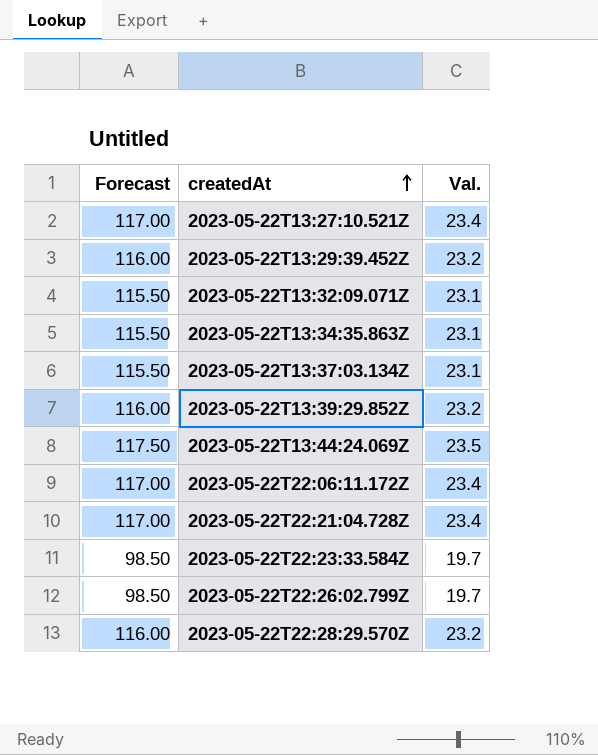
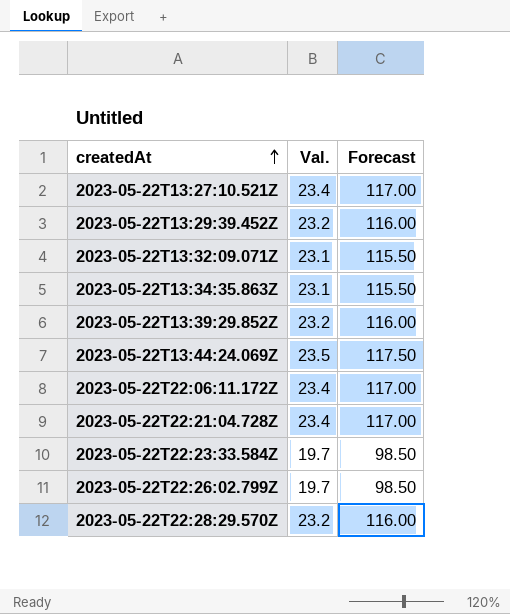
column Forecast | position: 1 -> 3
row 2023-05-22T13:37:03.134Z: 115.50 | 23.1 -> none

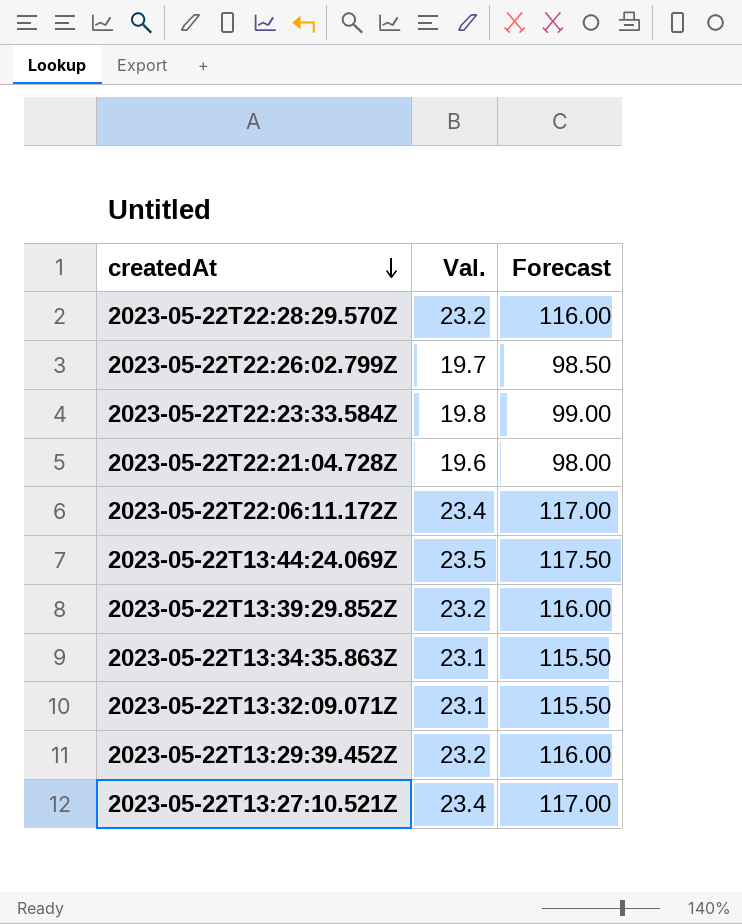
row order: createdAt ascending -> createdAt descending
2023-05-22T22:23:33.584Z | Val.: 19.7 -> 19.8
2023-05-22T22:23:33.584Z | Forecast: 98.50 -> 99.00
2023-05-22T22:21:04.728Z | Val.: 23.4 -> 19.6
2023-05-22T22:21:04.728Z | Forecast: 117.00 -> 98.00

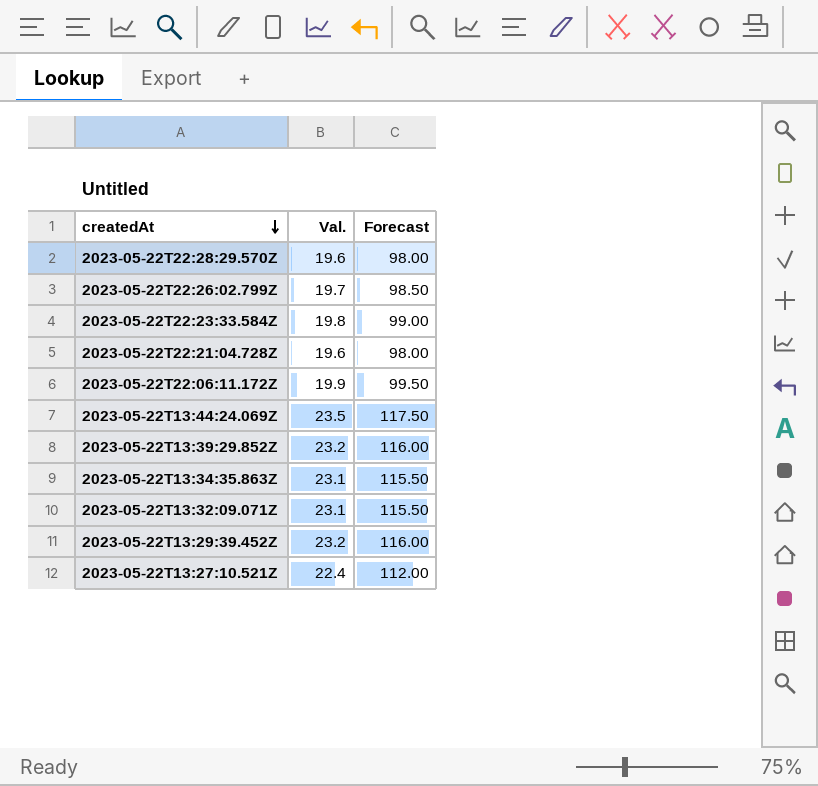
2023-05-22T22:28:29.570Z | Val.: 23.2 -> 19.6
2023-05-22T22:28:29.570Z | Forecast: 116.00 -> 98.00
2023-05-22T22:06:11.172Z | Val.: 23.4 -> 19.9
2023-05-22T22:06:11.172Z | Forecast: 117.00 -> 99.50
2023-05-22T13:27:10.521Z | Val.: 23.4 -> 22.4
2023-05-22T13:27:10.521Z | Forecast: 117.00 -> 112.00

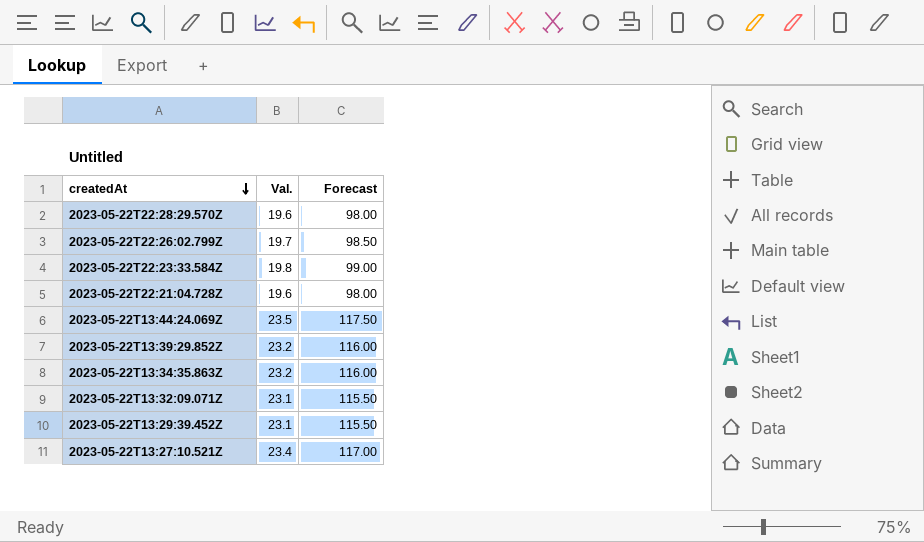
row 2023-05-22T22:06:11.172Z: 19.9 | 99.50 -> none
2023-05-22T13:34:35.863Z | Val.: 23.1 -> 23.2
2023-05-22T13:34:35.863Z | Forecast: 115.50 -> 116.00
2023-05-22T13:29:39.452Z | Val.: 23.2 -> 23.1
2023-05-22T13:29:39.452Z | Forecast: 116.00 -> 115.50
2023-05-22T13:27:10.521Z | Val.: 22.4 -> 23.4
2023-05-22T13:27:10.521Z | Forecast: 112.00 -> 117.00

